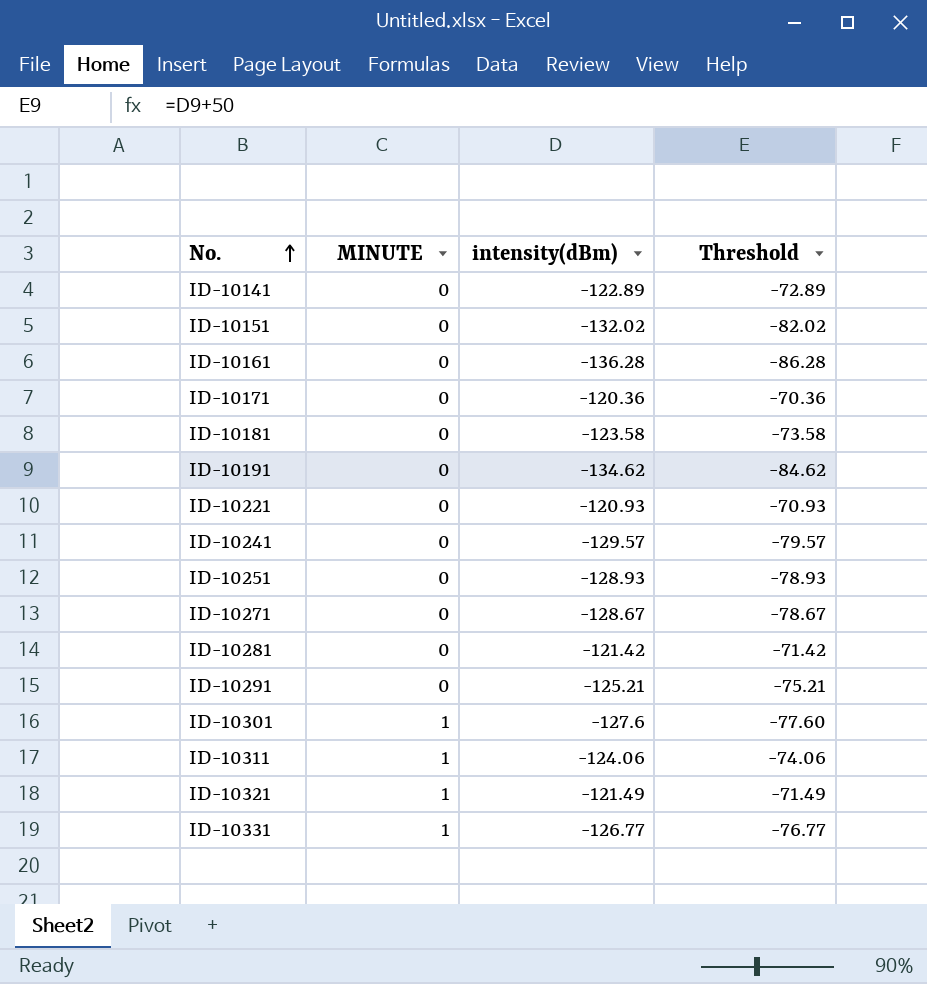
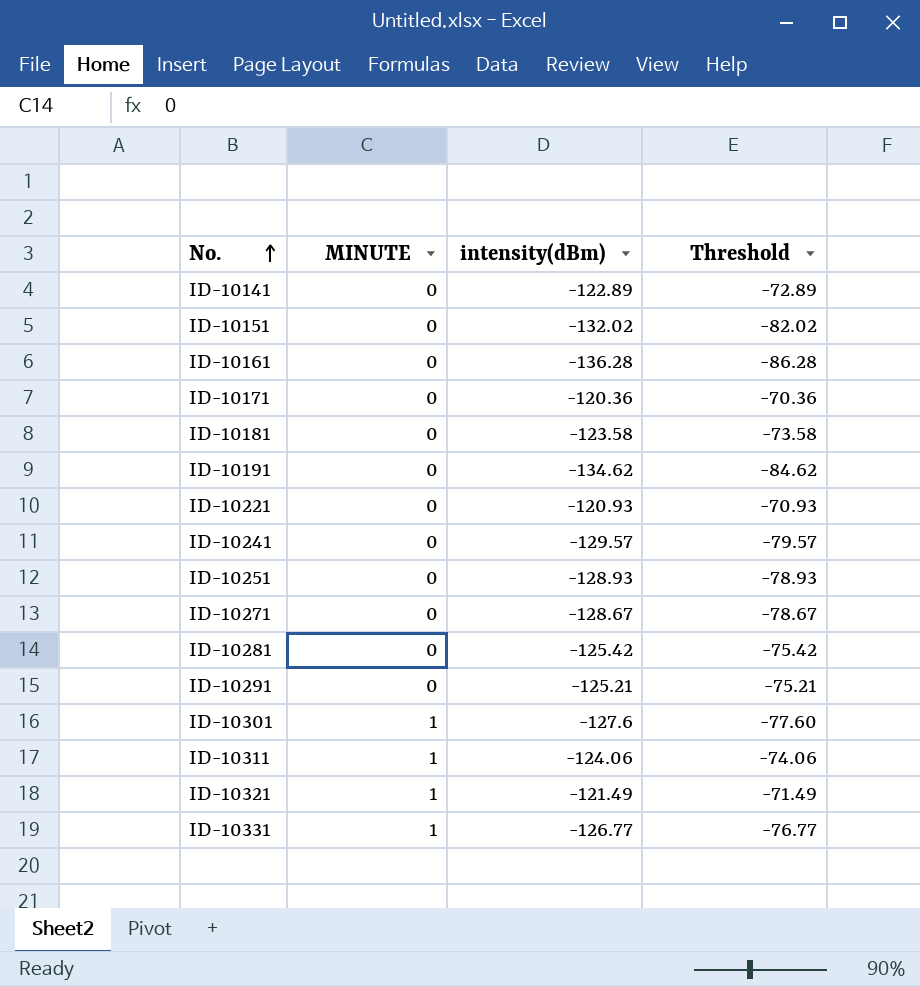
ID-10281 | intensity(dBm): -121.42 -> -125.42
ID-10281 | Threshold: -71.42 -> -75.42

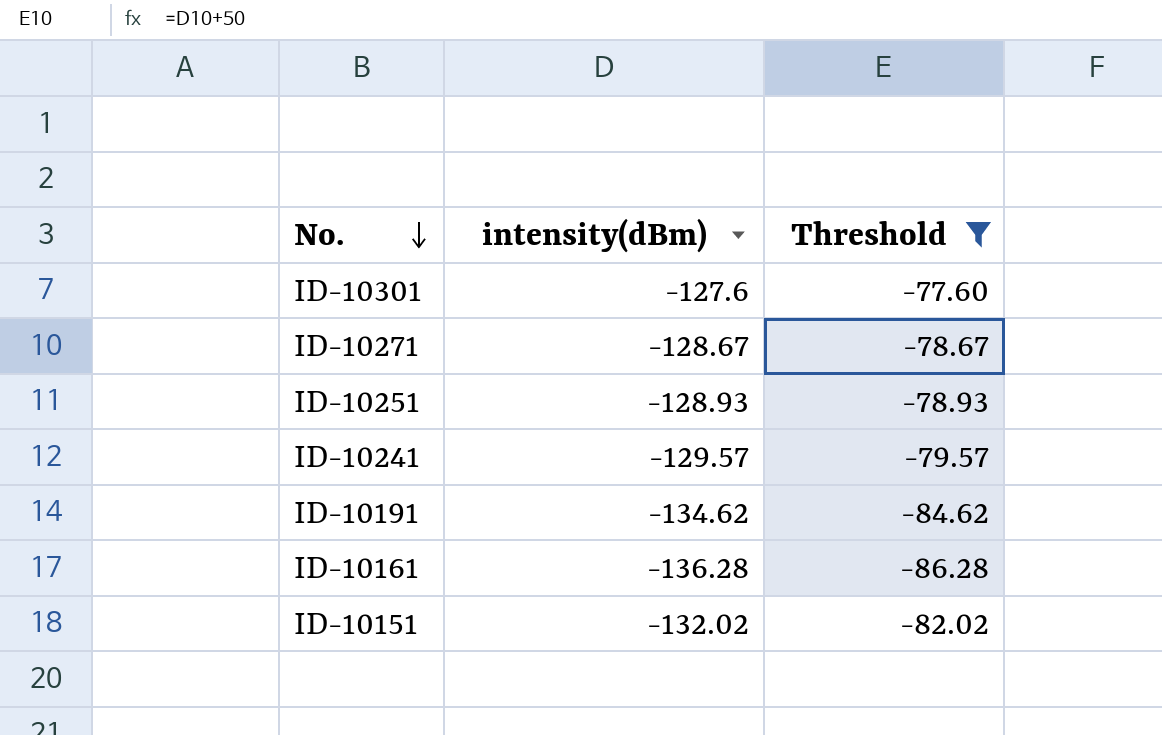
filter: none -> Threshold <= -77.60
row order: No. ascending -> No. descending
column MINUTE | position: 2 -> none

